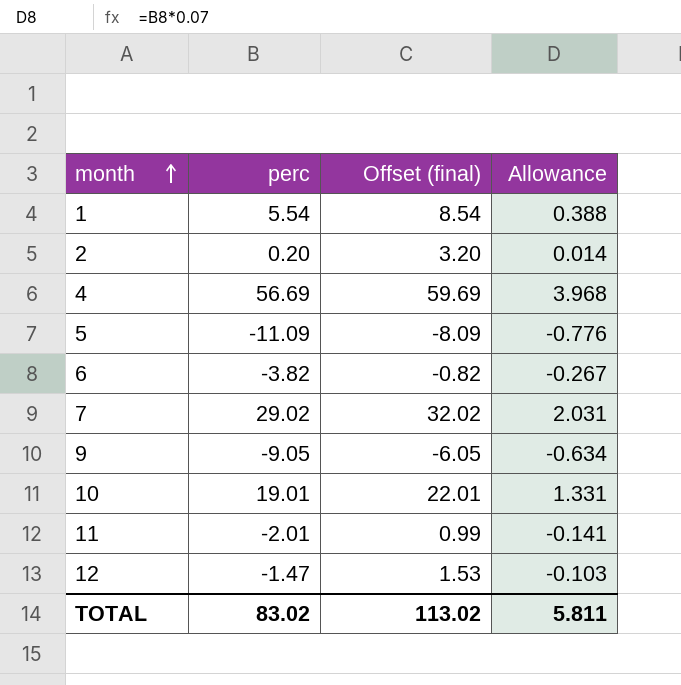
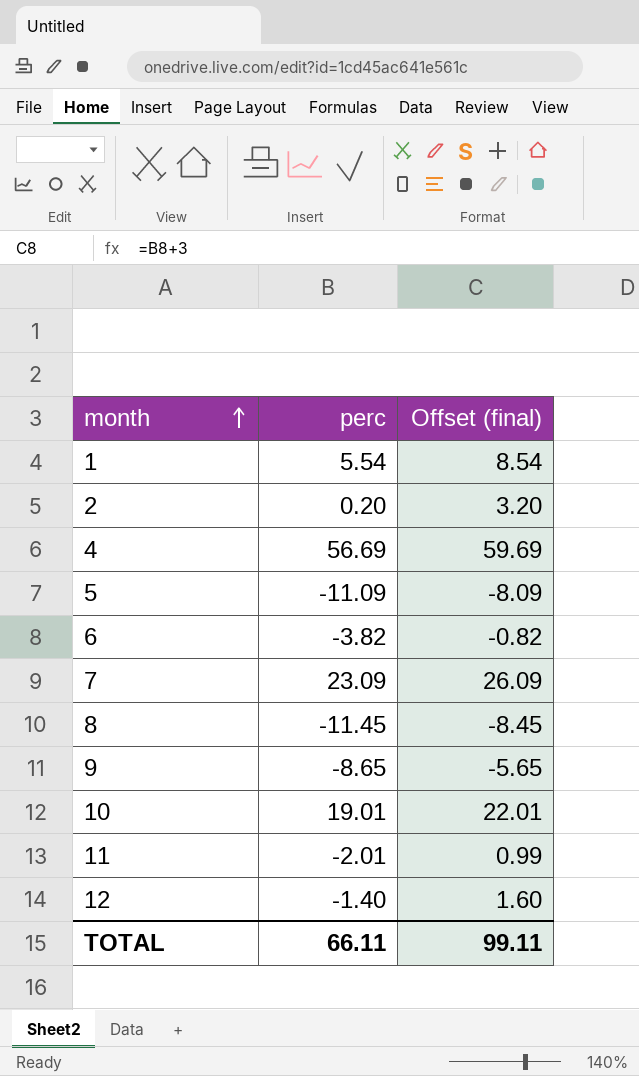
column Allowance | formula: [perc] * 0.07 -> none
7 | perc: 29.02 -> 23.09
7 | Offset (final): 32.02 -> 26.09
row 8: none -> -11.45 | -8.45
9 | perc: -9.05 -> -8.65
9 | Offset (final): -6.05 -> -5.65
12 | perc: -1.47 -> -1.40
12 | Offset (final): 1.53 -> 1.60
TOTAL | perc: 83.02 -> 66.11
TOTAL | Offset (final): 113.02 -> 99.11

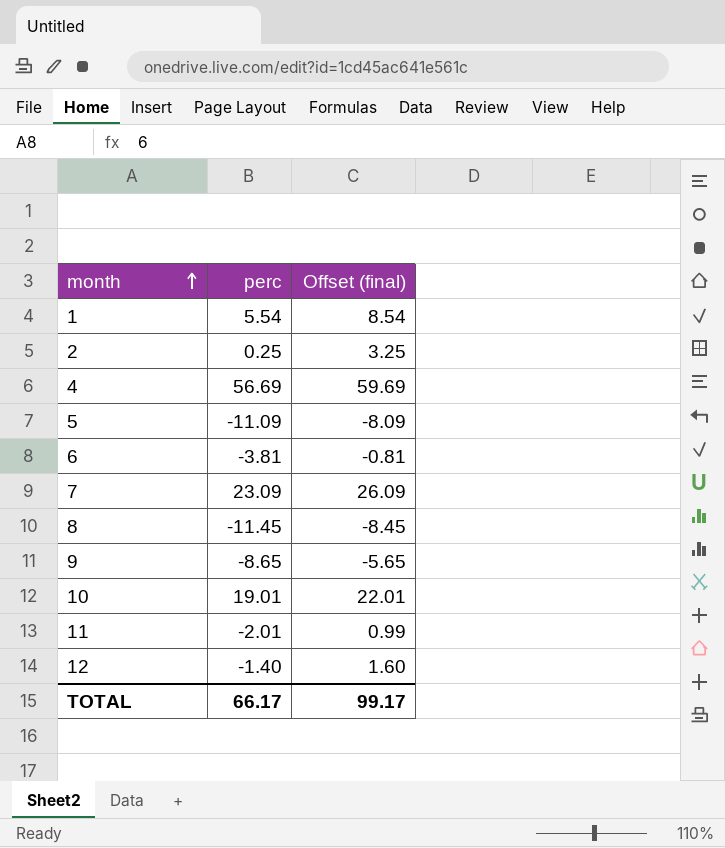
2 | perc: 0.20 -> 0.25
2 | Offset (final): 3.20 -> 3.25
6 | perc: -3.82 -> -3.81
6 | Offset (final): -0.82 -> -0.81
TOTAL | perc: 66.11 -> 66.17
TOTAL | Offset (final): 99.11 -> 99.17

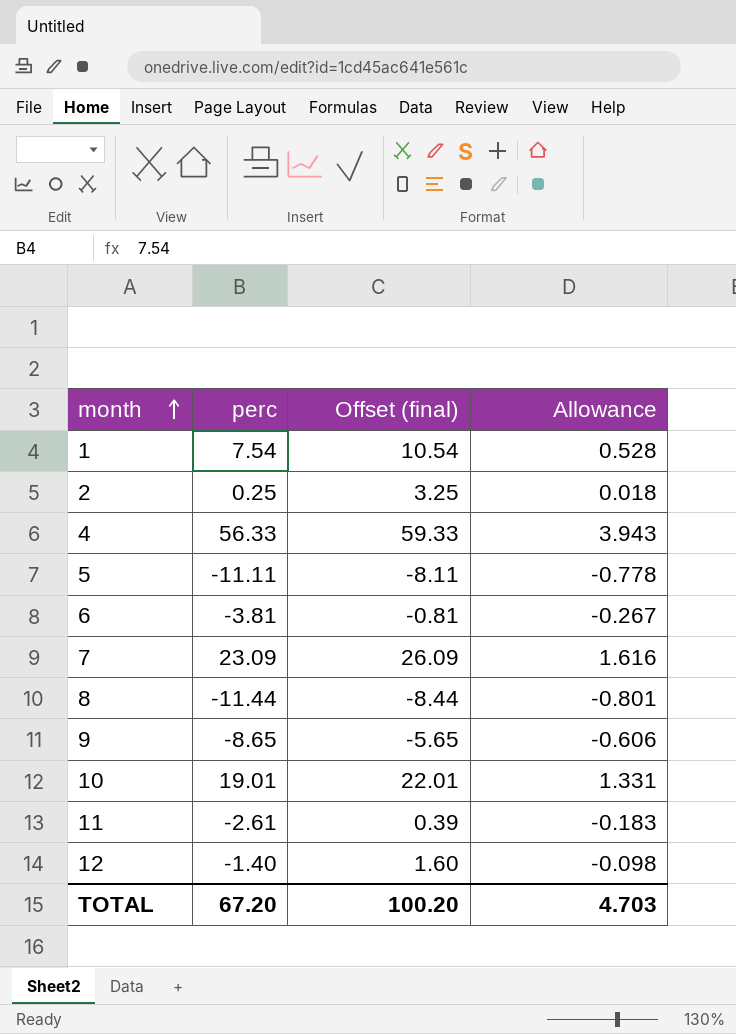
column Allowance | formula: none -> [perc] * 0.07
1 | perc: 5.54 -> 7.54
1 | Offset (final): 8.54 -> 10.54
4 | perc: 56.69 -> 56.33
4 | Offset (final): 59.69 -> 59.33
5 | perc: -11.09 -> -11.11
5 | Offset (final): -8.09 -> -8.11
8 | perc: -11.45 -> -11.44
8 | Offset (final): -8.45 -> -8.44
11 | perc: -2.01 -> -2.61
11 | Offset (final): 0.99 -> 0.39
TOTAL | perc: 66.17 -> 67.20
TOTAL | Offset (final): 99.17 -> 100.20

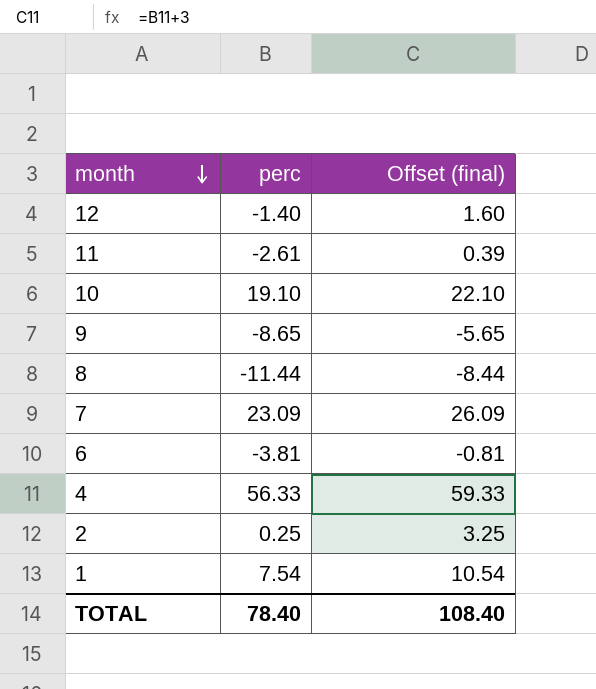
row order: month ascending -> month descending
column Allowance | formula: [perc] * 0.07 -> none
row 5: -11.11 | -8.11 | -0.778 -> none
10 | perc: 19.01 -> 19.10
10 | Offset (final): 22.01 -> 22.10
TOTAL | perc: 67.20 -> 78.40
TOTAL | Offset (final): 100.20 -> 108.40

